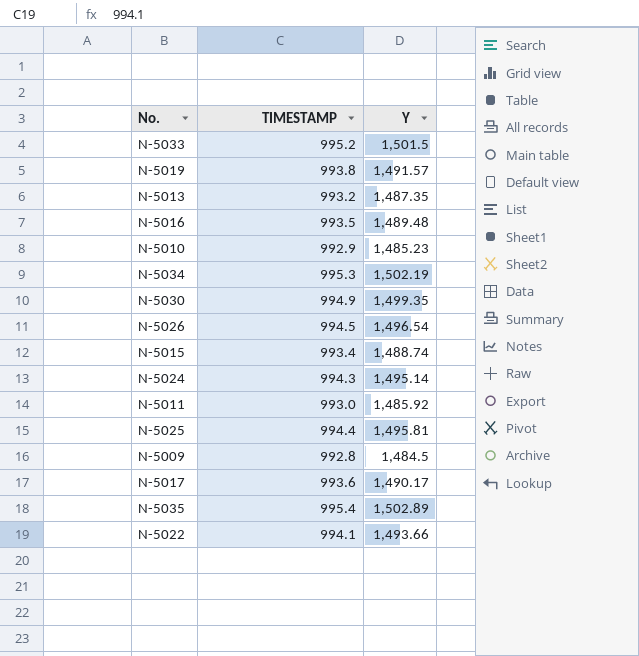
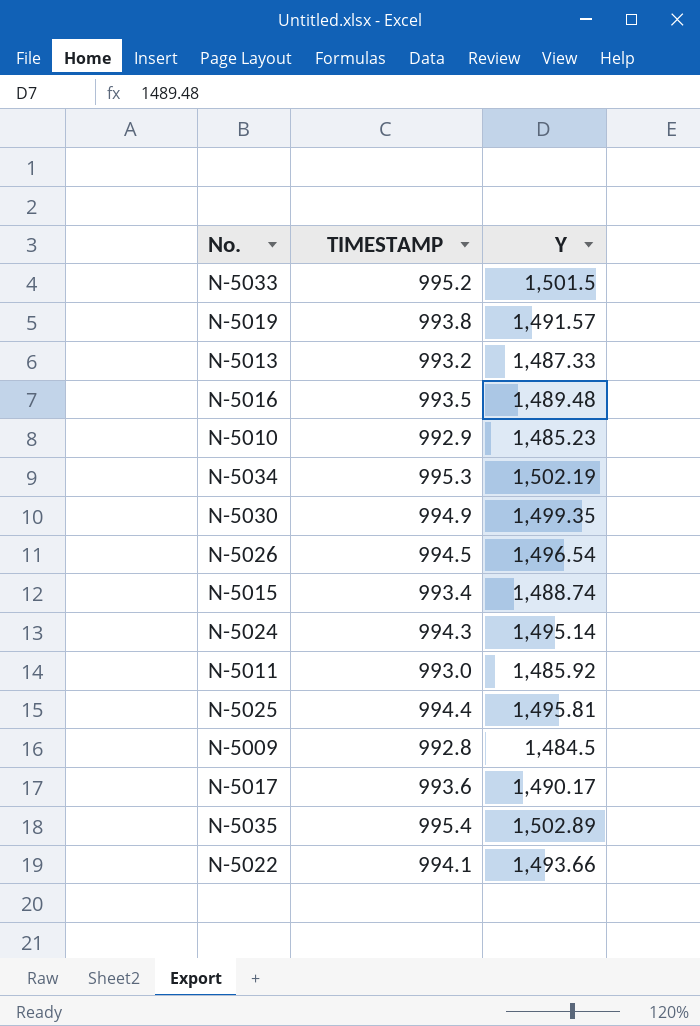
N-5013 | Y: 1,487.35 -> 1,487.33

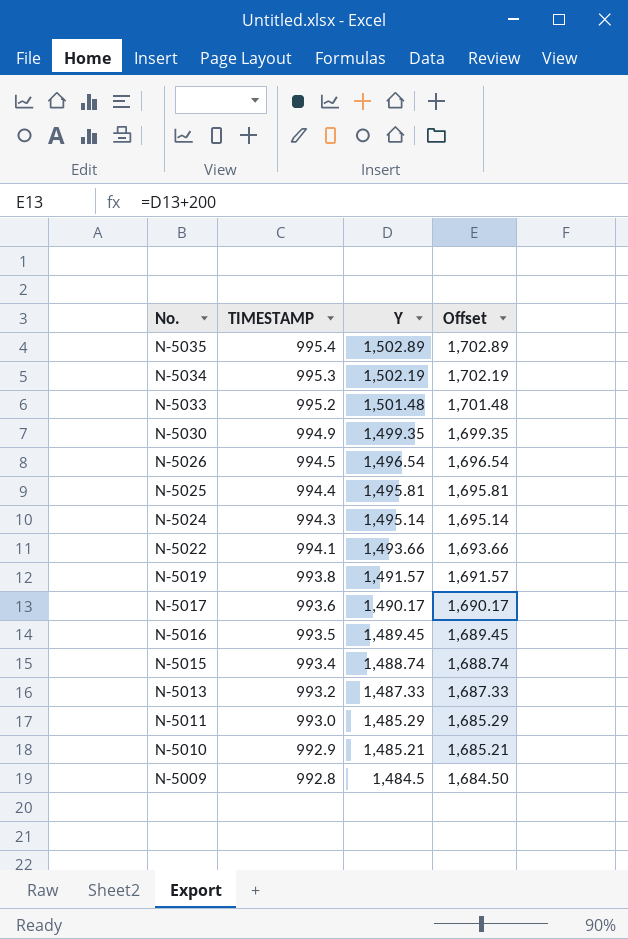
row order: none -> No. descending
column Offset | formula: none -> [Y] + 200
N-5033 | Y: 1,501.5 -> 1,501.48
N-5016 | Y: 1,489.48 -> 1,489.45
N-5011 | Y: 1,485.92 -> 1,485.29
N-5010 | Y: 1,485.23 -> 1,485.21

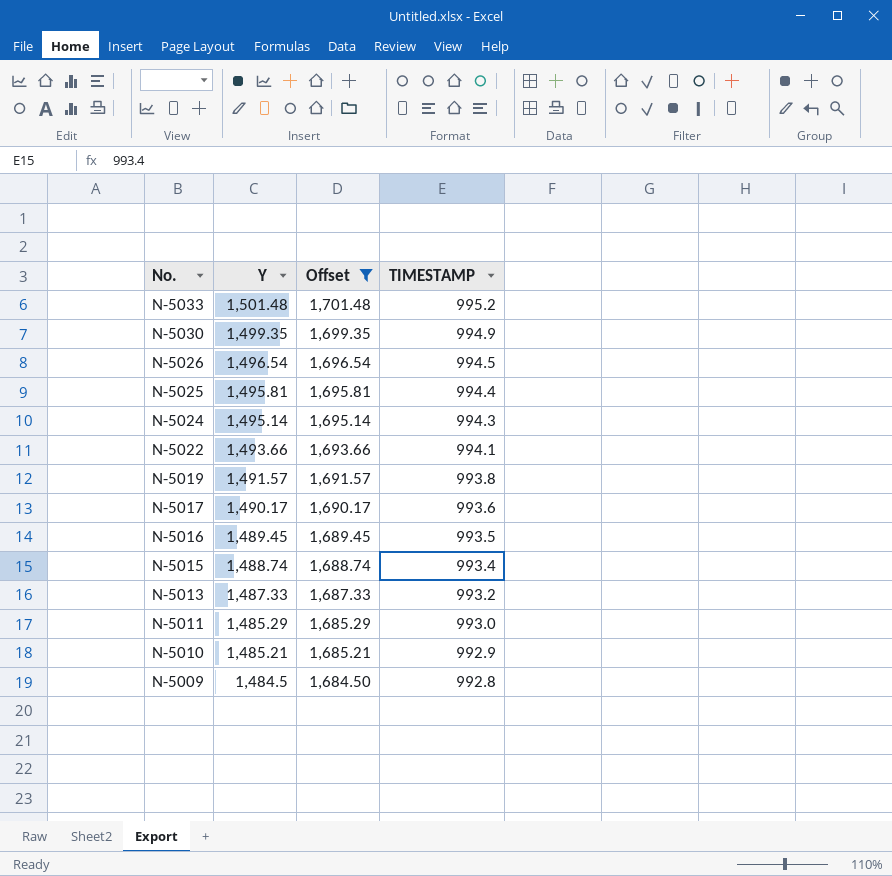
filter: none -> Offset <= 1,701.48
column TIMESTAMP | position: 2 -> 4

